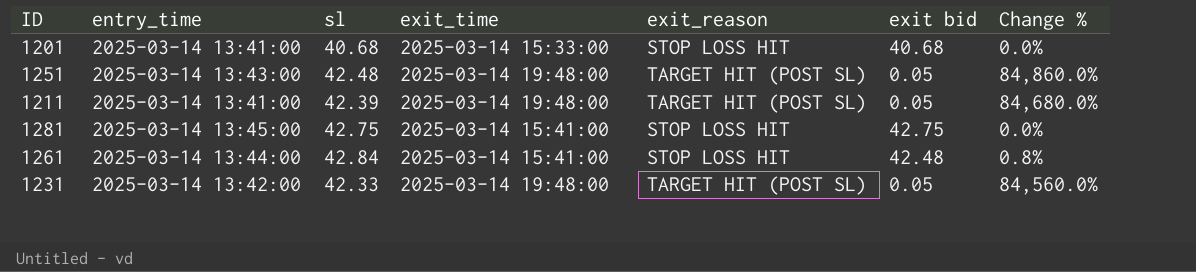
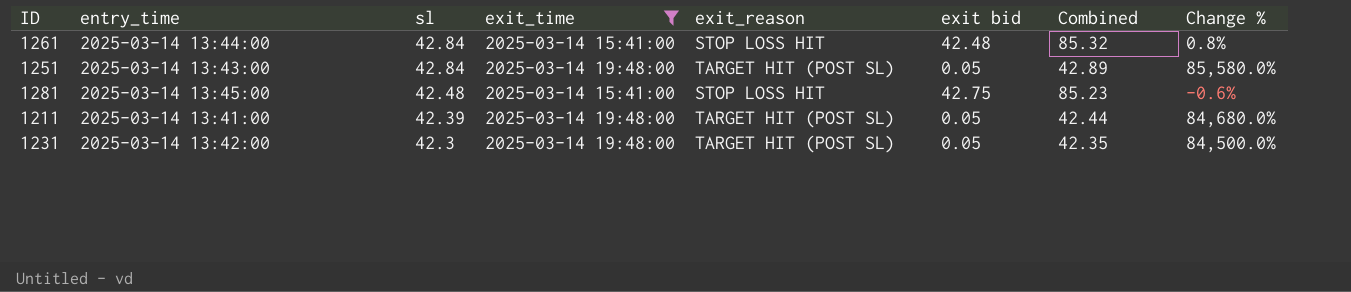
filter: none -> exit_time != 2025-03-14 15:33:00
row order: none -> sl descending
column Combined | formula: none -> [sl] + [exit bid]
1251 | sl: 42.48 -> 42.84
1251 | Change %: 84,860.0% -> 85,580.0%
1281 | sl: 42.75 -> 42.48
1281 | Change %: 0.0% -> -0.6%
1231 | sl: 42.33 -> 42.3
1231 | Change %: 84,560.0% -> 84,500.0%

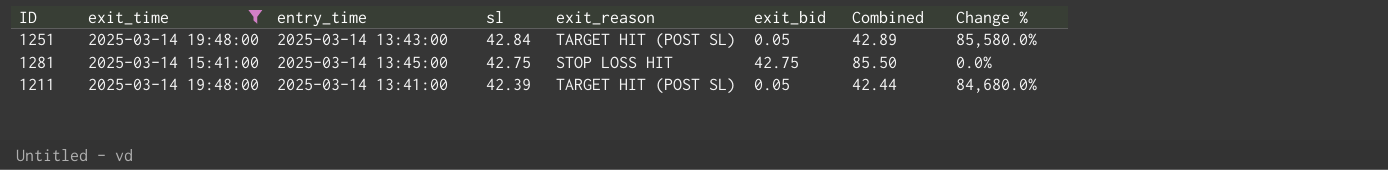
column exit_time | position: 4 -> 2
column name: exit bid -> exit_bid
row 1261: 2025-03-14 13:44:00 | 42.84 | 2025-03-14 15:41:00 | STOP LOSS HIT | 42.48 | 85.32 | 0.8% -> none
row 1231: 2025-03-14 13:42:00 | 42.3 | 2025-03-14 19:48:00 | TARGET HIT (POST SL) | 0.05 | 42.35 | 84,500.0% -> none
1281 | sl: 42.48 -> 42.75
1281 | Combined: 85.23 -> 85.50
1281 | Change %: -0.6% -> 0.0%

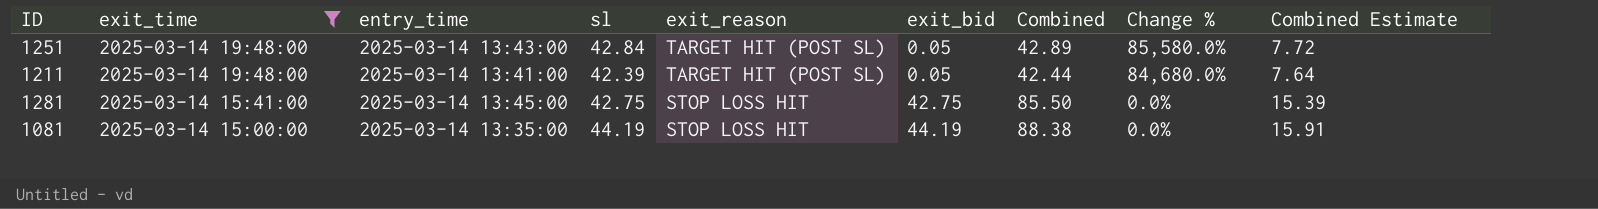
row order: sl descending -> exit_time descending
column Combined Estimate | formula: none -> [Combined] * 0.18
row 1081: none -> 2025-03-14 15:00:00 | 2025-03-14 13:35:00 | 44.19 | STOP LOSS HIT | 44.19 | 88.38 | 0.0% | 15.91

